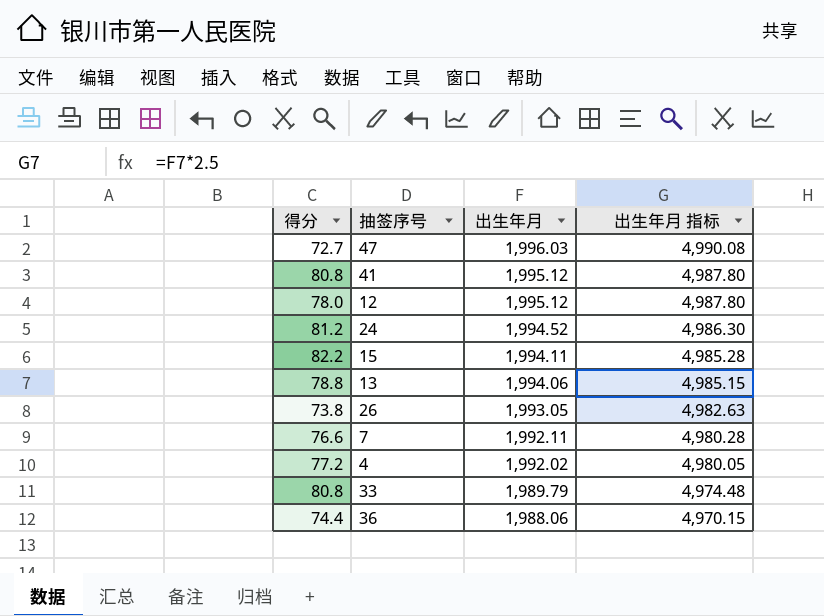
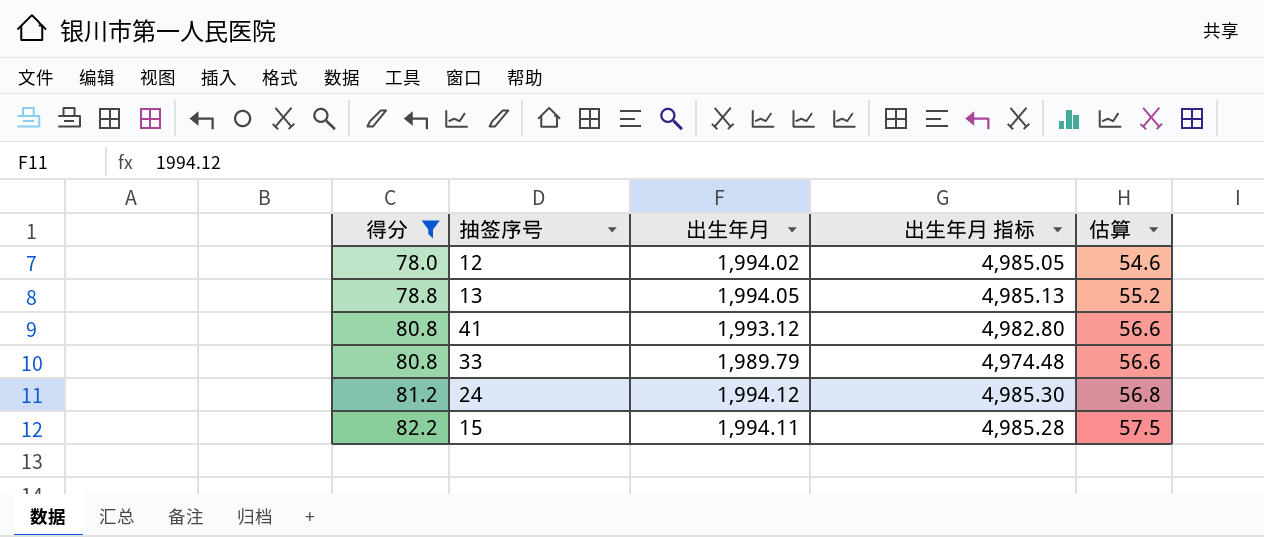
filter: none -> 得分 >= 78.0
row order: 出生年月 descending -> 得分 ascending
column 估算 | formula: none -> [得分] * 0.7
12 | 出生年月: 1,995.12 -> 1,994.02
12 | 出生年月 指标: 4,987.80 -> 4,985.05
13 | 出生年月: 1,994.06 -> 1,994.05
13 | 出生年月 指标: 4,985.15 -> 4,985.13
41 | 出生年月: 1,995.12 -> 1,993.12
41 | 出生年月 指标: 4,987.80 -> 4,982.80
24 | 出生年月: 1,994.52 -> 1,994.12
24 | 出生年月 指标: 4,986.30 -> 4,985.30

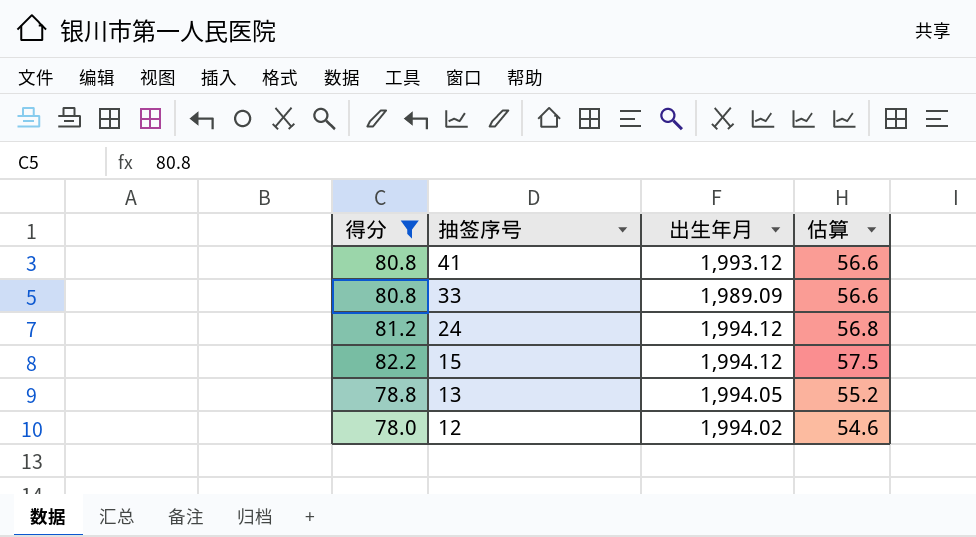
row order: 得分 ascending -> 抽签序号 descending
column 出生年月 指标 | formula: [出生年月] * 2.5 -> none
33 | 出生年月: 1,989.79 -> 1,989.09
15 | 出生年月: 1,994.11 -> 1,994.12

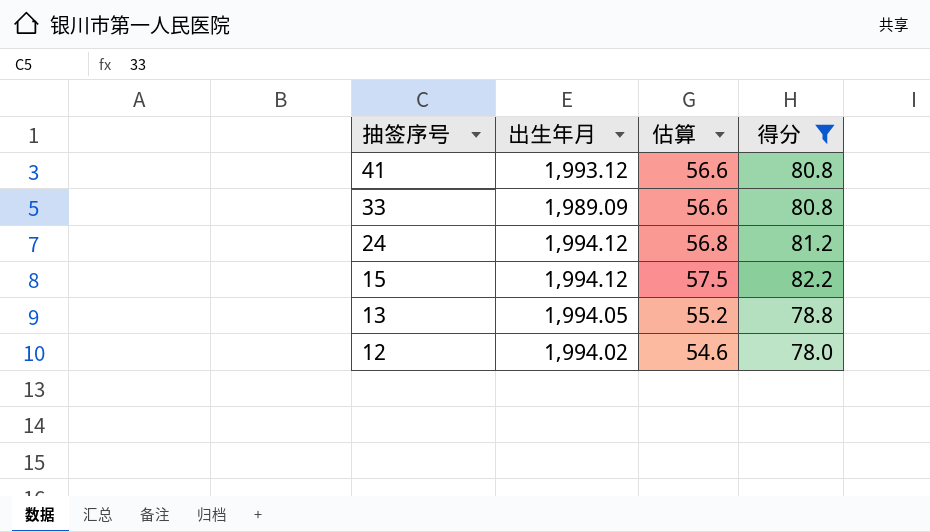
column 得分 | position: 1 -> 4

